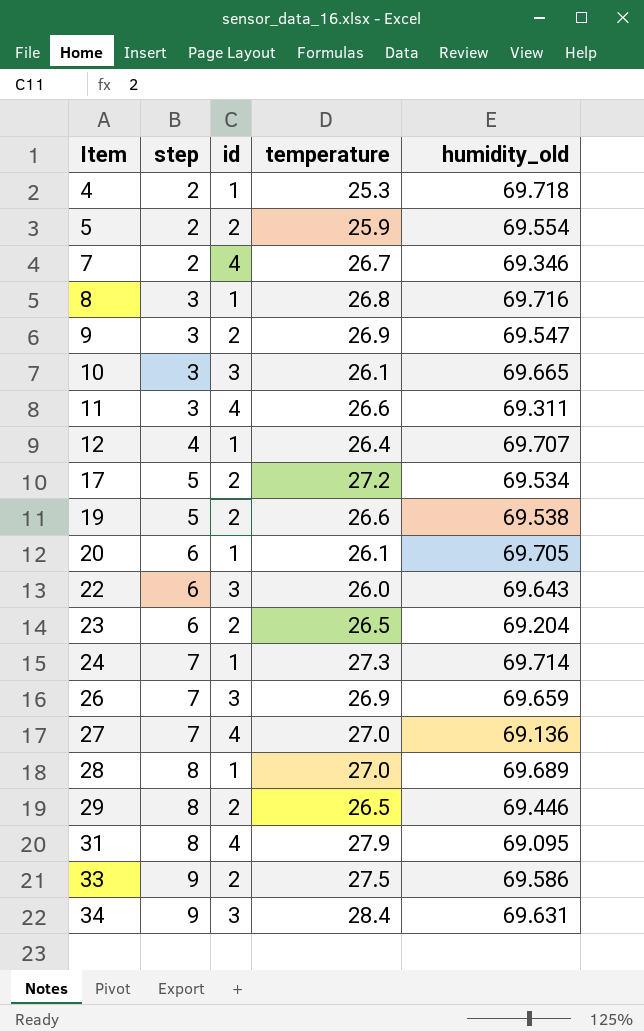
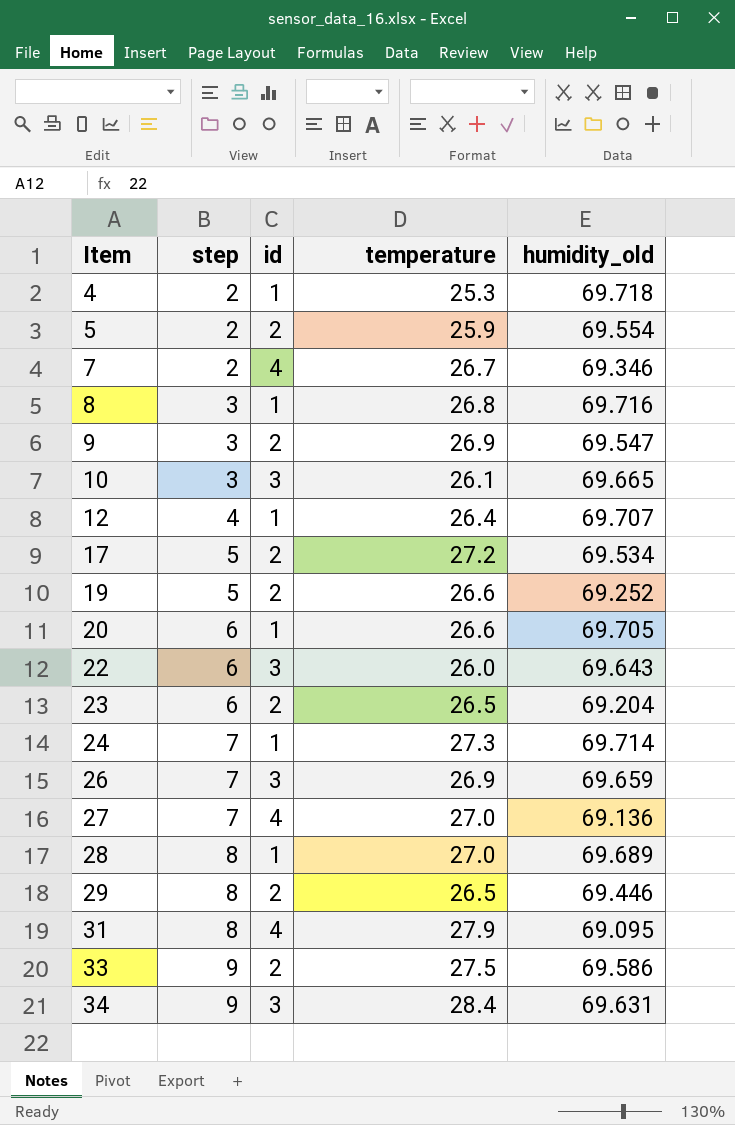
row 11: 3 | 4 | 26.6 | 69.311 -> none
19 | humidity_old: 69.538 -> 69.252
20 | temperature: 26.1 -> 26.6

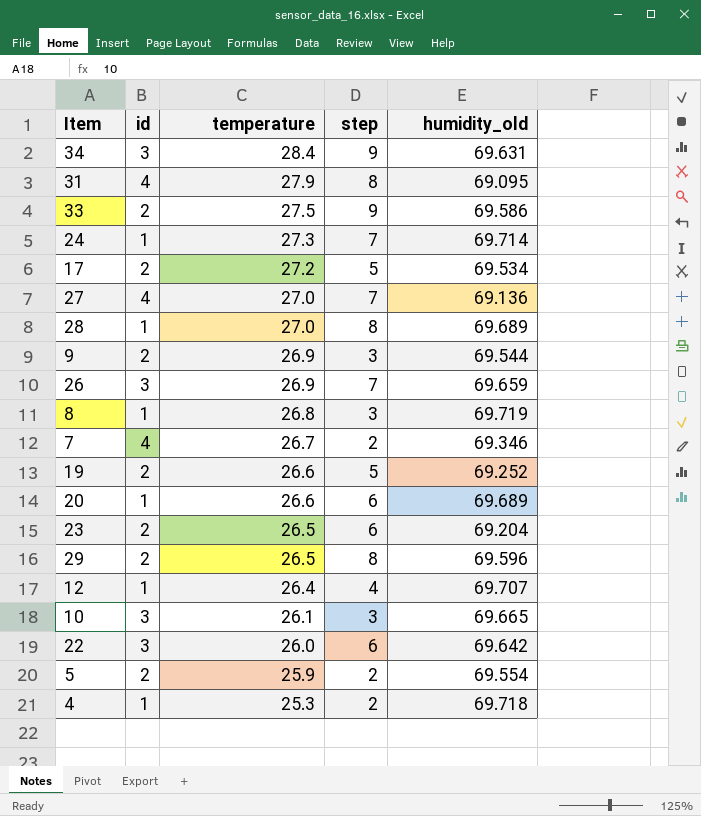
row order: Item ascending -> temperature descending
column step | position: 2 -> 4
9 | humidity_old: 69.547 -> 69.544
8 | humidity_old: 69.716 -> 69.719
20 | humidity_old: 69.705 -> 69.689
29 | humidity_old: 69.446 -> 69.596
22 | humidity_old: 69.643 -> 69.642

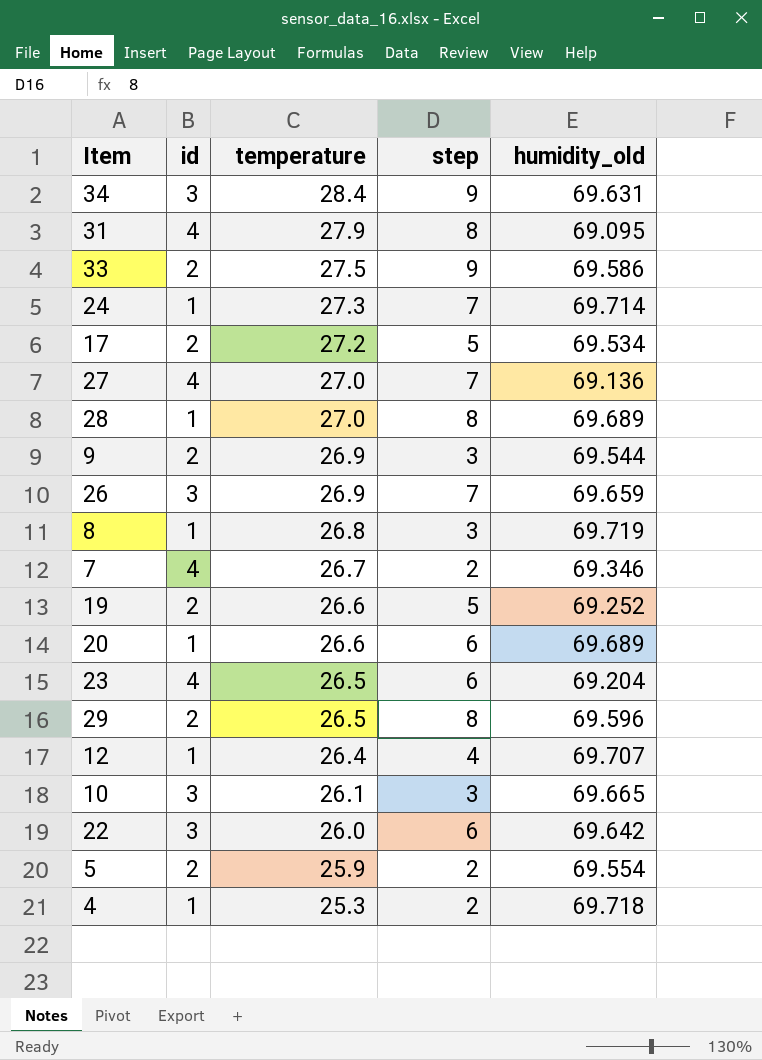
23 | id: 2 -> 4

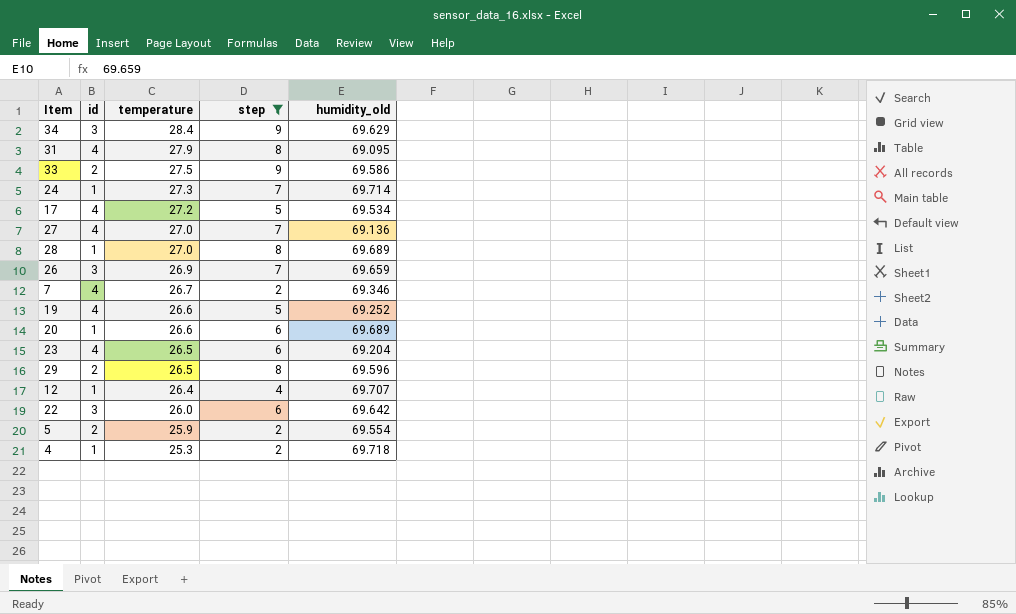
filter: none -> step != 3
34 | humidity_old: 69.631 -> 69.629
17 | id: 2 -> 4
19 | id: 2 -> 4

